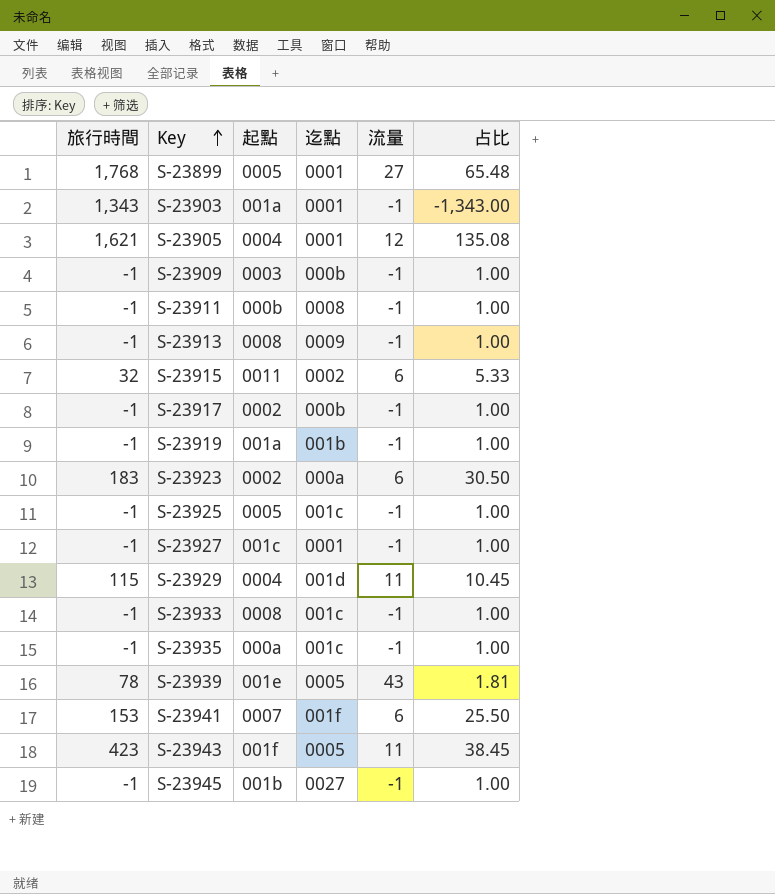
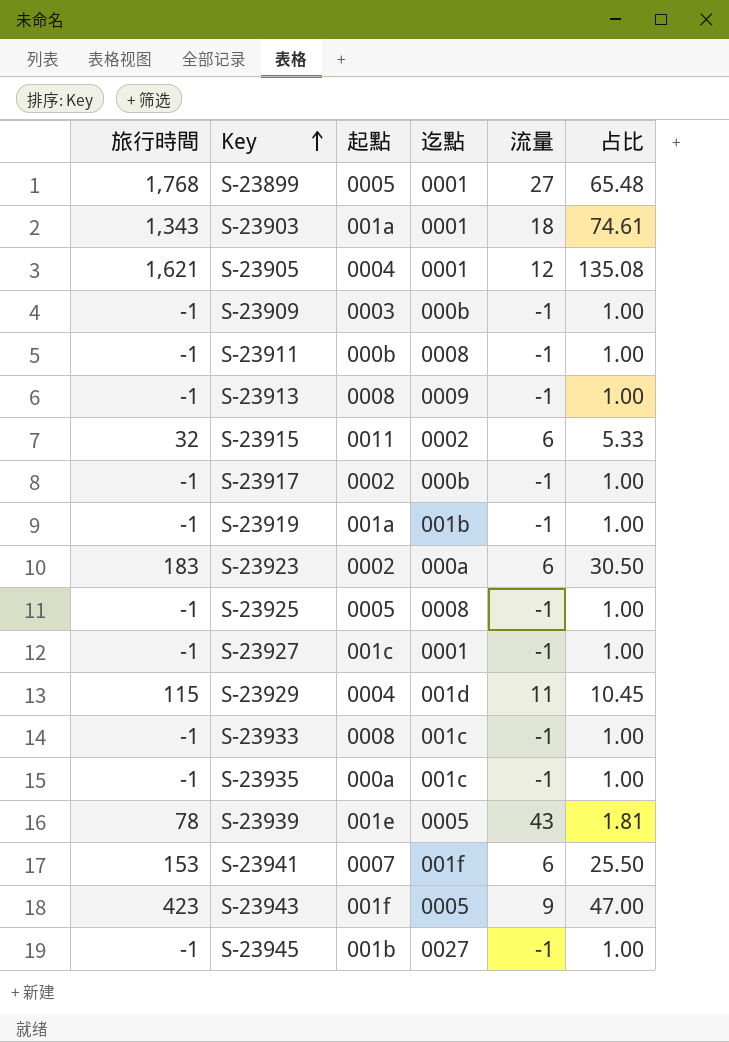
S-23903 | 流量: -1 -> 18
S-23903 | 占比: -1,343.00 -> 74.61
S-23925 | 迄點: 001c -> 0008
S-23943 | 流量: 11 -> 9
S-23943 | 占比: 38.45 -> 47.00

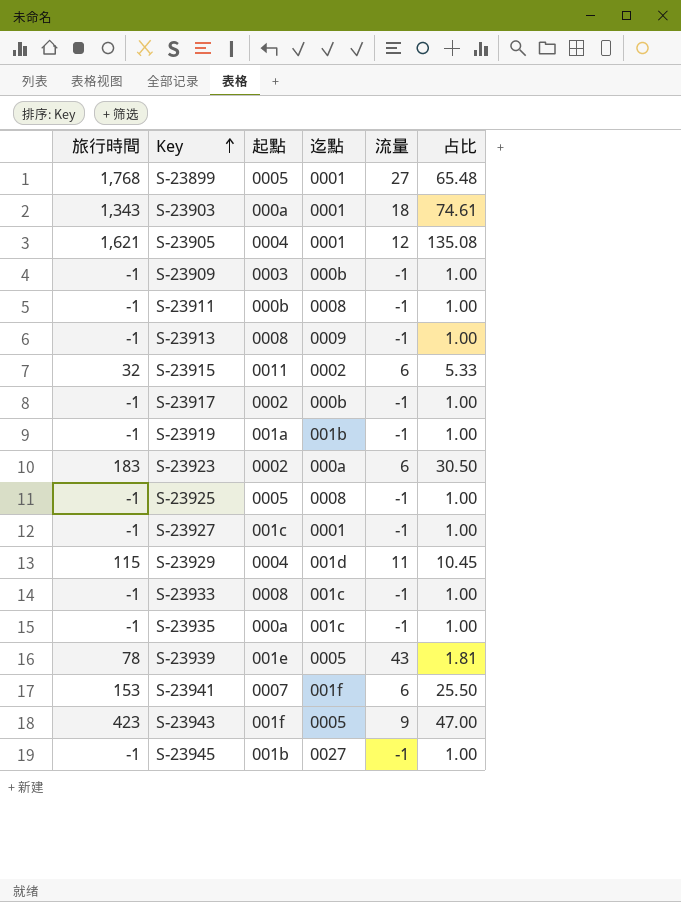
S-23903 | 起點: 001a -> 000a

